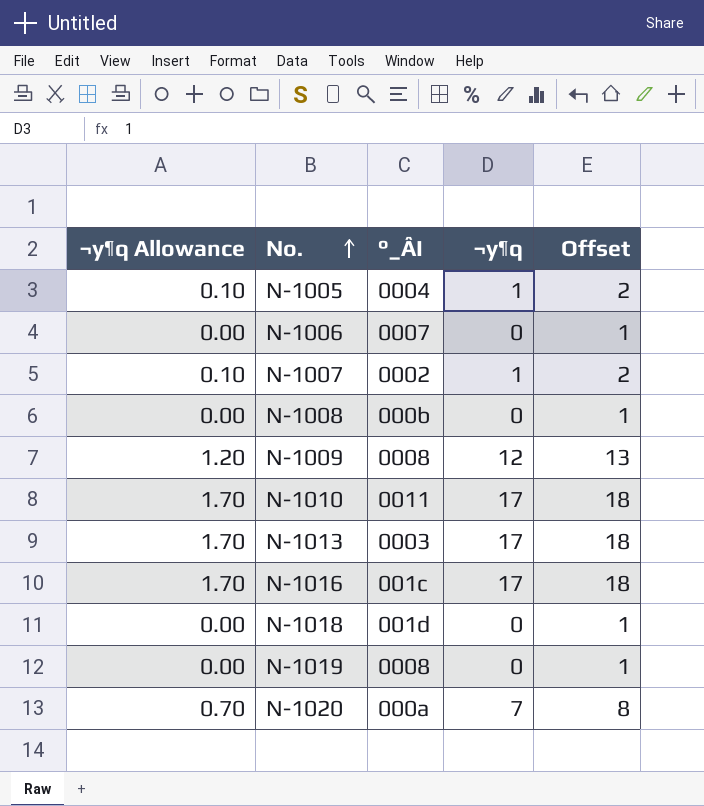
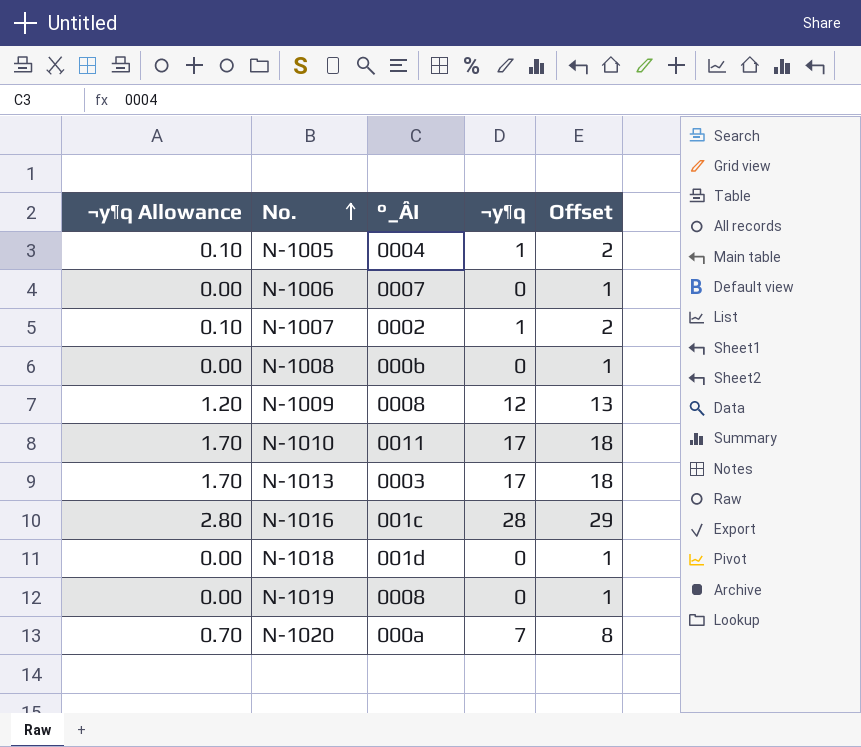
N-1016 | ¬y¶q Allowance: 1.70 -> 2.80
N-1016 | ¬y¶q: 17 -> 28
N-1016 | Offset: 18 -> 29

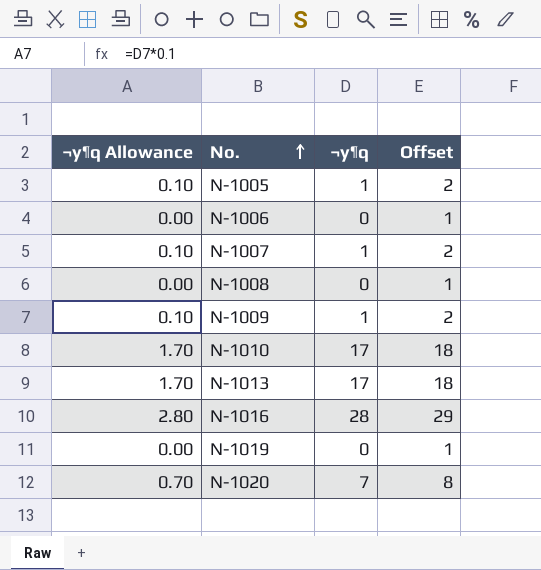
column °_ÂI | position: 3 -> none
row N-1018: 0.00 | 001d | 0 | 1 -> none
N-1009 | ¬y¶q Allowance: 1.20 -> 0.10
N-1009 | ¬y¶q: 12 -> 1
N-1009 | Offset: 13 -> 2

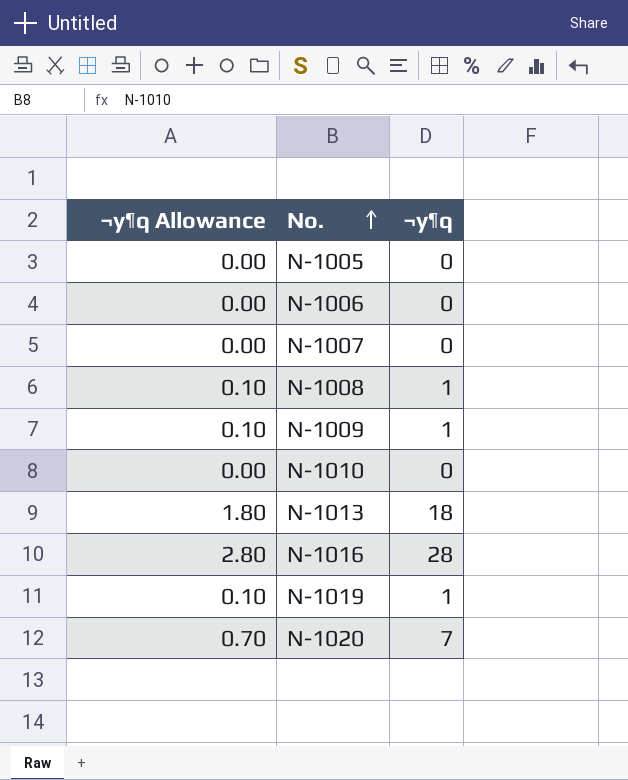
column Offset | formula: [¬y¶q] + 1 -> none
N-1005 | ¬y¶q Allowance: 0.10 -> 0.00
N-1005 | ¬y¶q: 1 -> 0
N-1007 | ¬y¶q Allowance: 0.10 -> 0.00
N-1007 | ¬y¶q: 1 -> 0
N-1008 | ¬y¶q Allowance: 0.00 -> 0.10
N-1008 | ¬y¶q: 0 -> 1
N-1010 | ¬y¶q Allowance: 1.70 -> 0.00
N-1010 | ¬y¶q: 17 -> 0
N-1013 | ¬y¶q Allowance: 1.70 -> 1.80
N-1013 | ¬y¶q: 17 -> 18
N-1019 | ¬y¶q Allowance: 0.00 -> 0.10
N-1019 | ¬y¶q: 0 -> 1

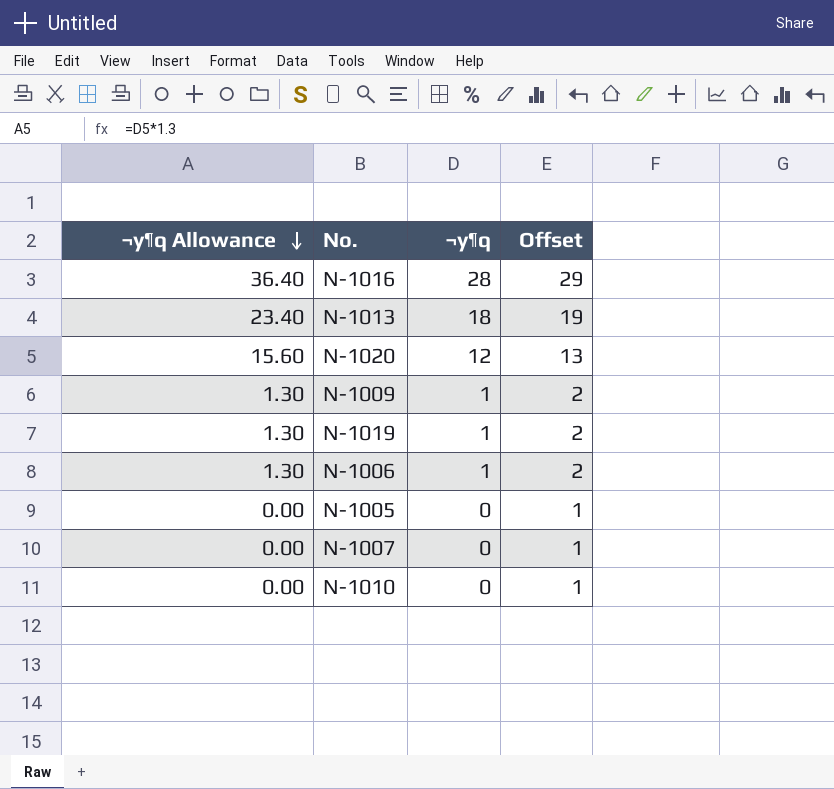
row order: No. ascending -> ¬y¶q Allowance descending
column ¬y¶q Allowance | formula: [¬y¶q] * 0.1 -> [¬y¶q] * 1.3
column Offset | formula: none -> [¬y¶q] + 1
row N-1008: 0.10 | 1 -> none
N-1020 | ¬y¶q: 7 -> 12
N-1006 | ¬y¶q: 0 -> 1

